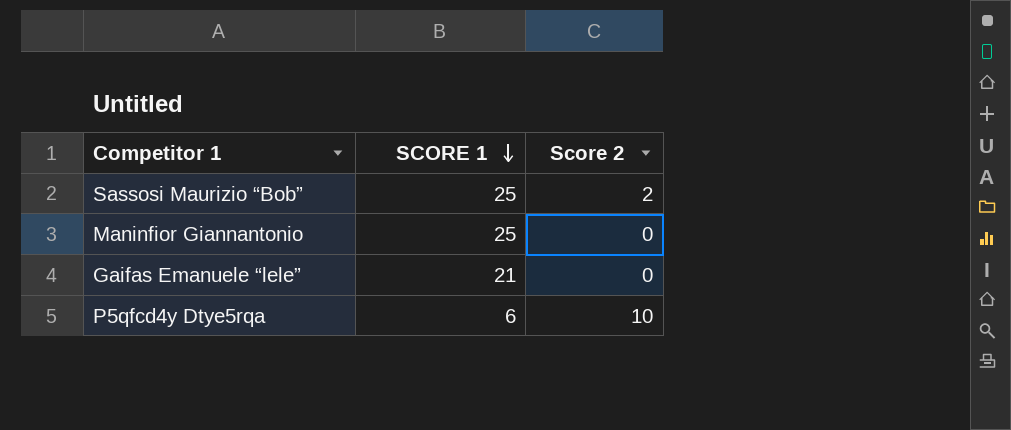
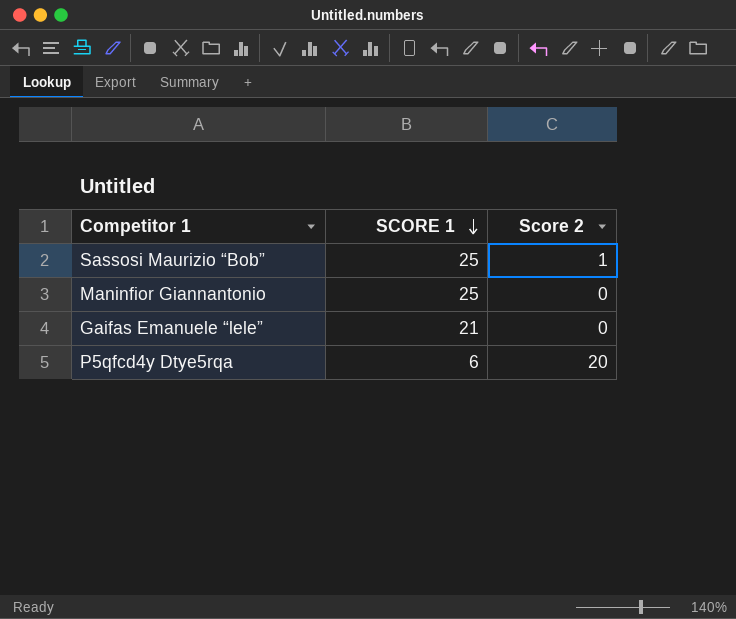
Sassosi Maurizio “Bob” | Score 2: 2 -> 1
P5qfcd4y Dtye5rqa | Score 2: 10 -> 20

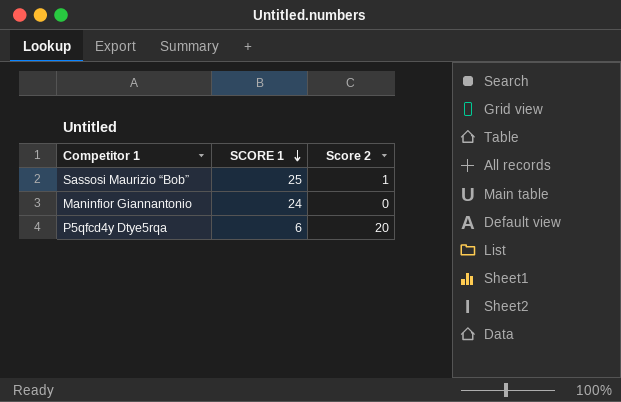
row Gaifas Emanuele “lele”: 21 | 0 -> none
Maninfior Giannantonio | SCORE 1: 25 -> 24

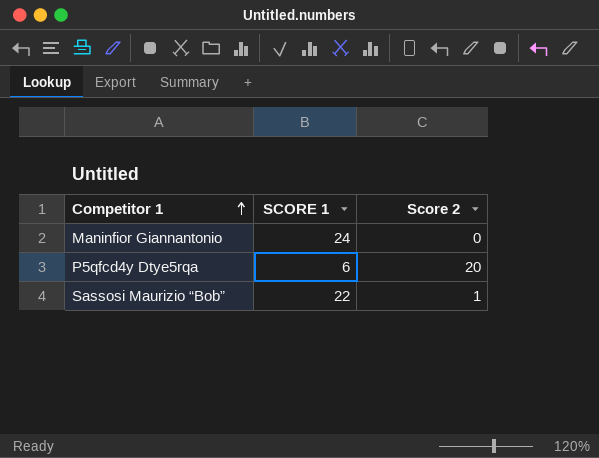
row order: SCORE 1 descending -> Competitor 1 ascending
Sassosi Maurizio “Bob” | SCORE 1: 25 -> 22

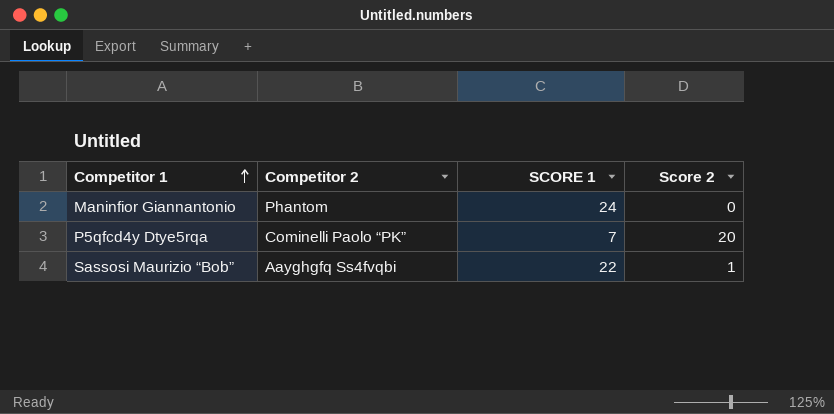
column Competitor 2 | position: none -> 2
P5qfcd4y Dtye5rqa | SCORE 1: 6 -> 7

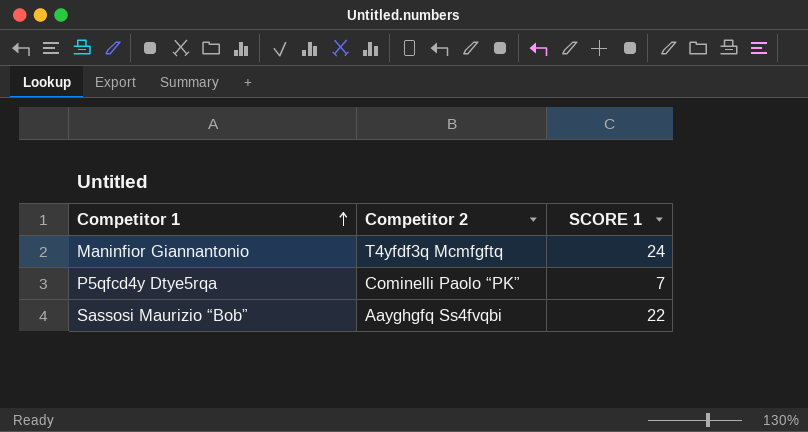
column Score 2 | position: 4 -> none
Maninfior Giannantonio | Competitor 2: Phantom -> T4yfdf3q Mcmfgftq

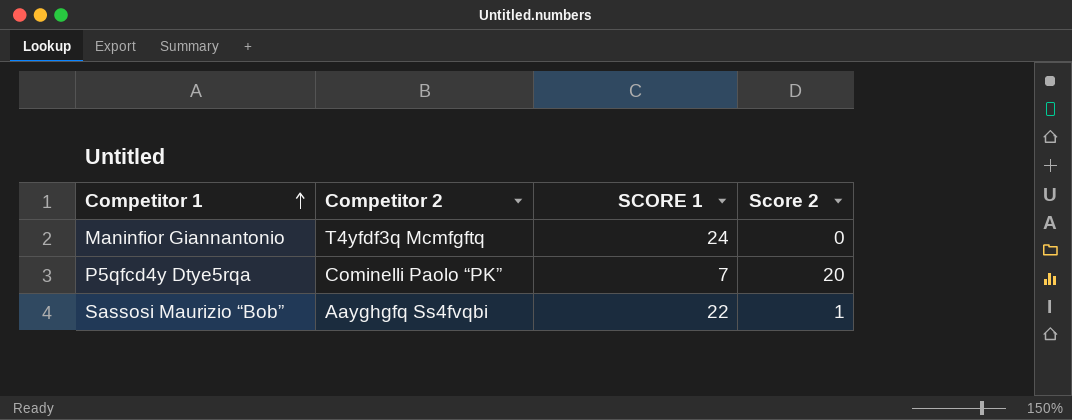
column Score 2 | position: none -> 4

